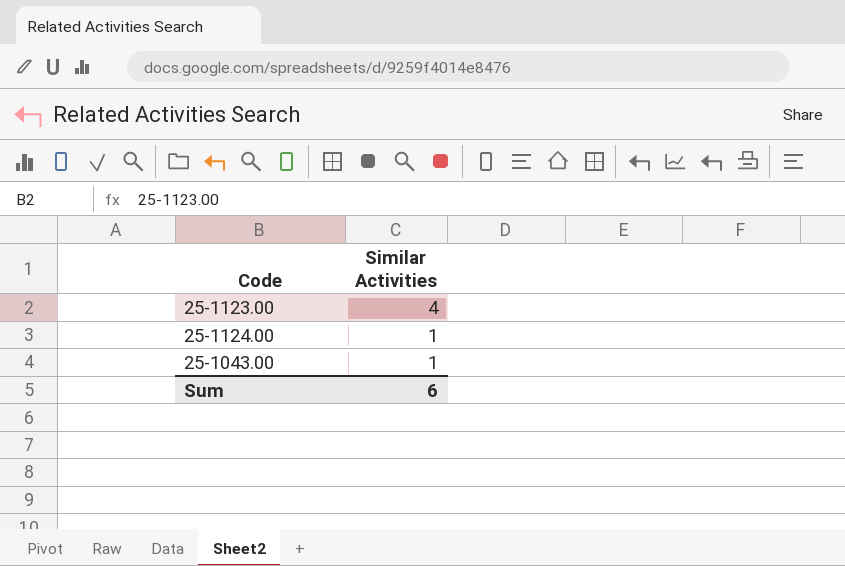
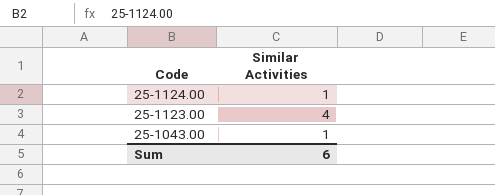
row order: Similar Activities descending -> Code descending

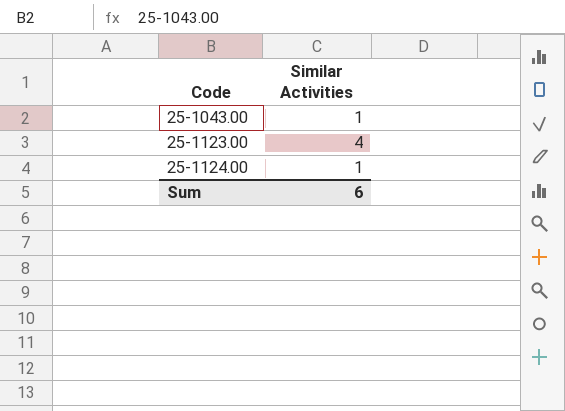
row order: Code descending -> Code ascending

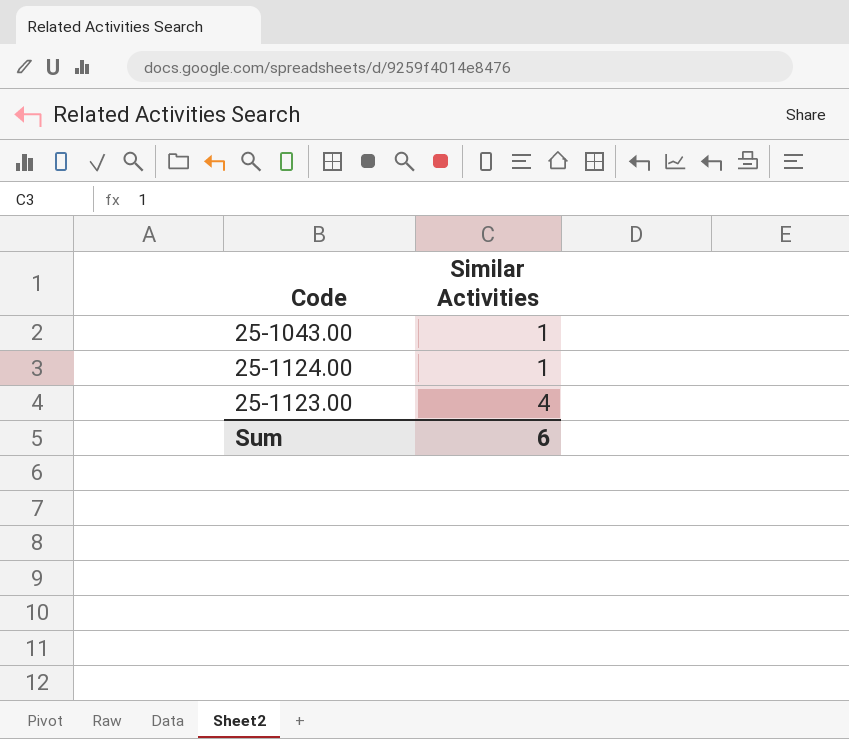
row order: Code ascending -> Similar Activities ascending

